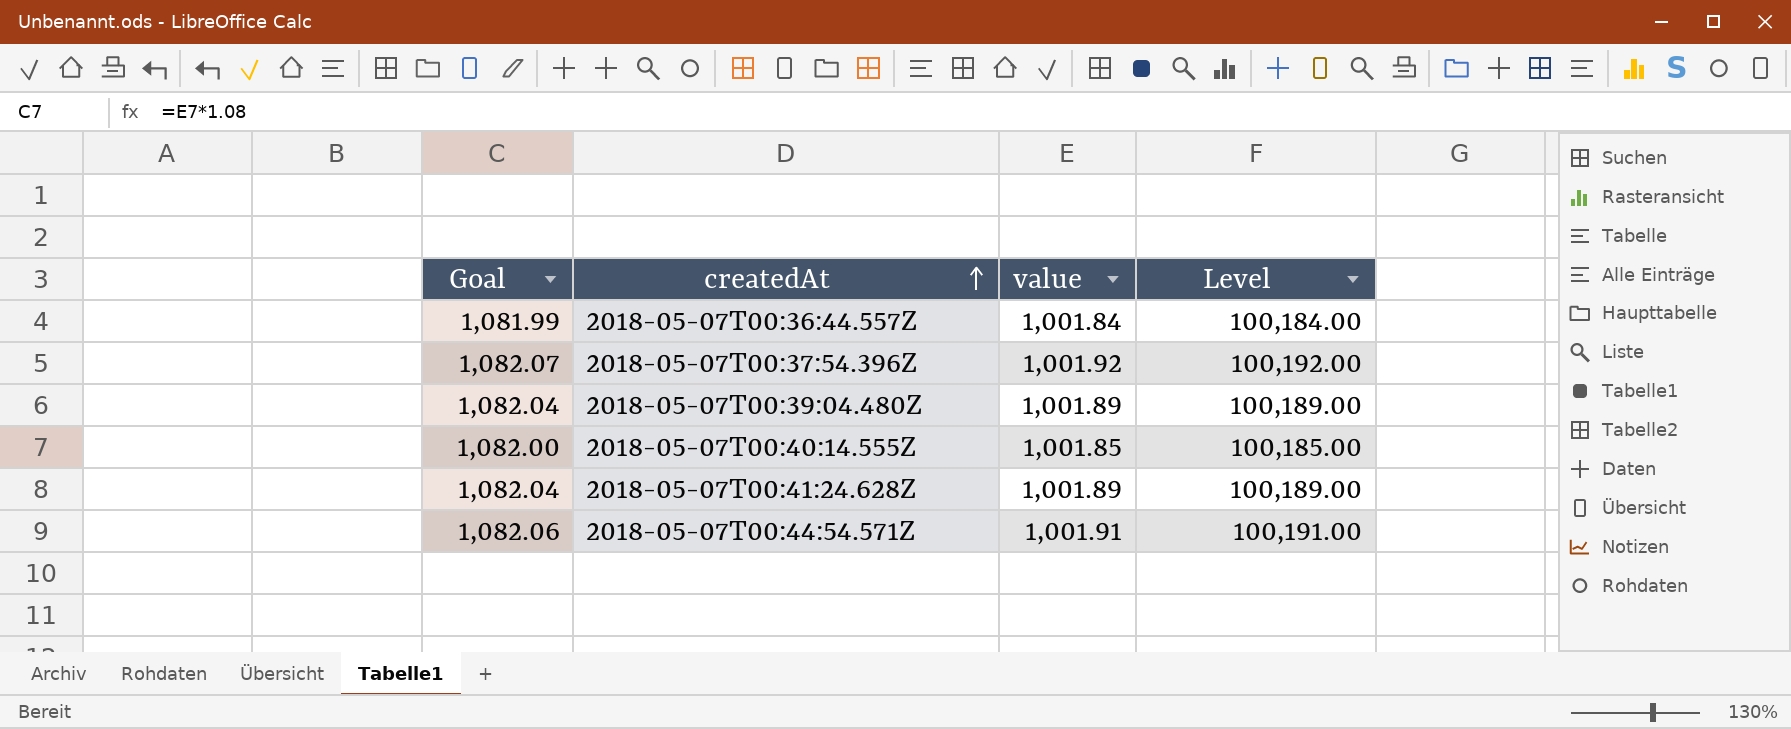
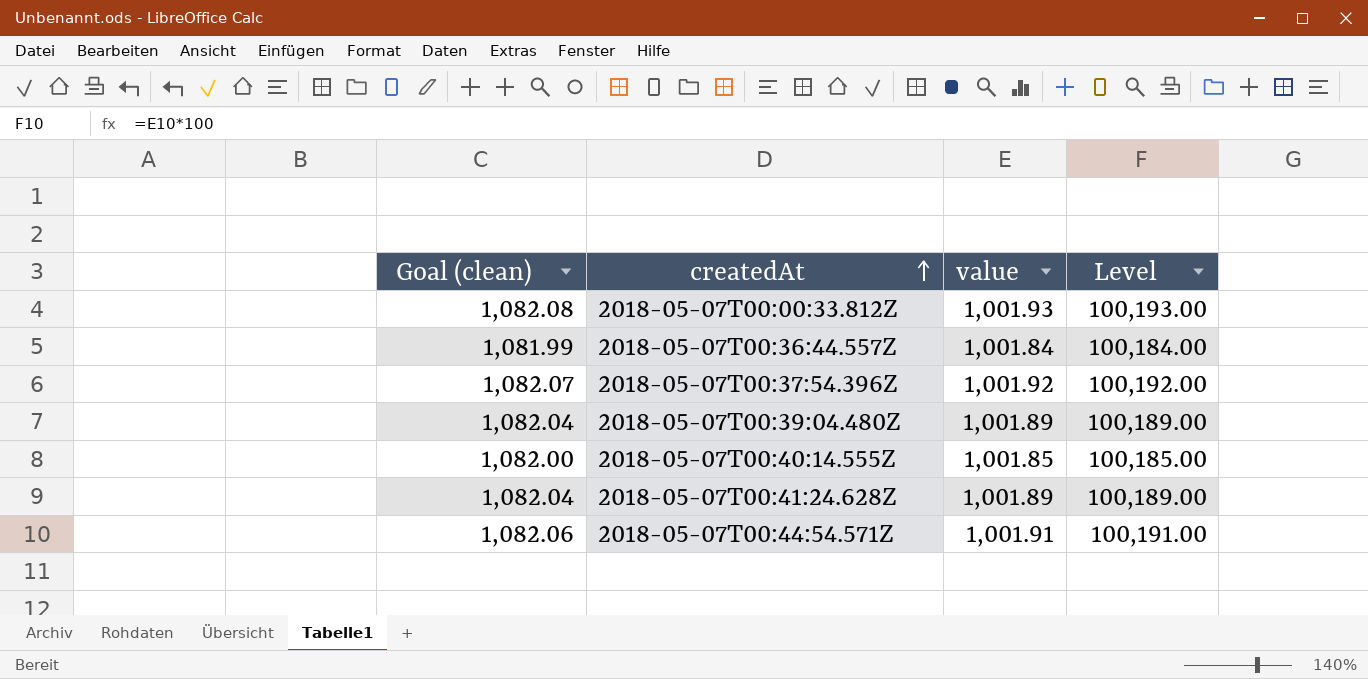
column name: Goal -> Goal (clean)
row 2018-05-07T00:00:33.812Z: none -> 1,082.08 | 1,001.93 | 100,193.00

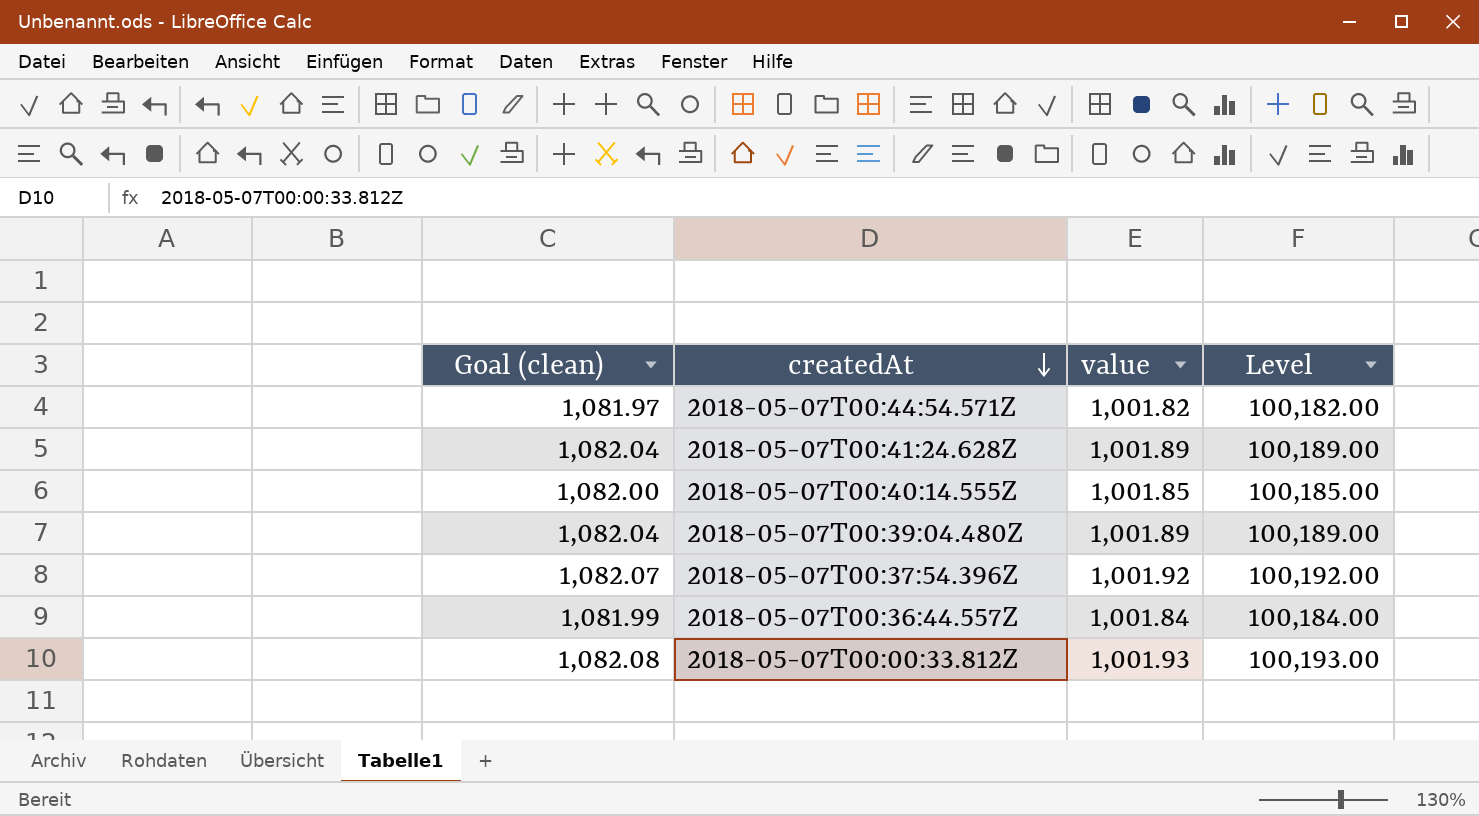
row order: createdAt ascending -> createdAt descending
2018-05-07T00:44:54.571Z | Goal (clean): 1,082.06 -> 1,081.97
2018-05-07T00:44:54.571Z | value: 1,001.91 -> 1,001.82
2018-05-07T00:44:54.571Z | Level: 100,191.00 -> 100,182.00

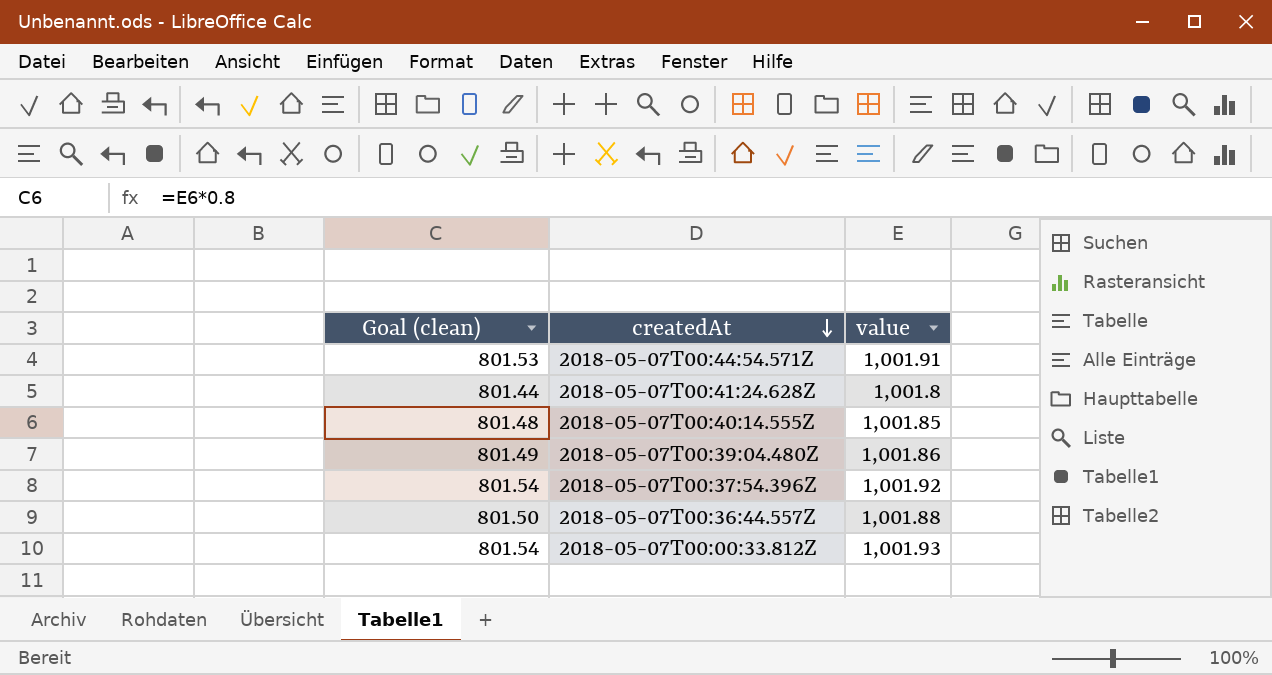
column Level | formula: [value] * 100 -> none
column Goal (clean) | formula: [value] * 1.08 -> [value] * 0.8
2018-05-07T00:44:54.571Z | value: 1,001.82 -> 1,001.91
2018-05-07T00:41:24.628Z | value: 1,001.89 -> 1,001.8
2018-05-07T00:39:04.480Z | value: 1,001.89 -> 1,001.86
2018-05-07T00:36:44.557Z | value: 1,001.84 -> 1,001.88

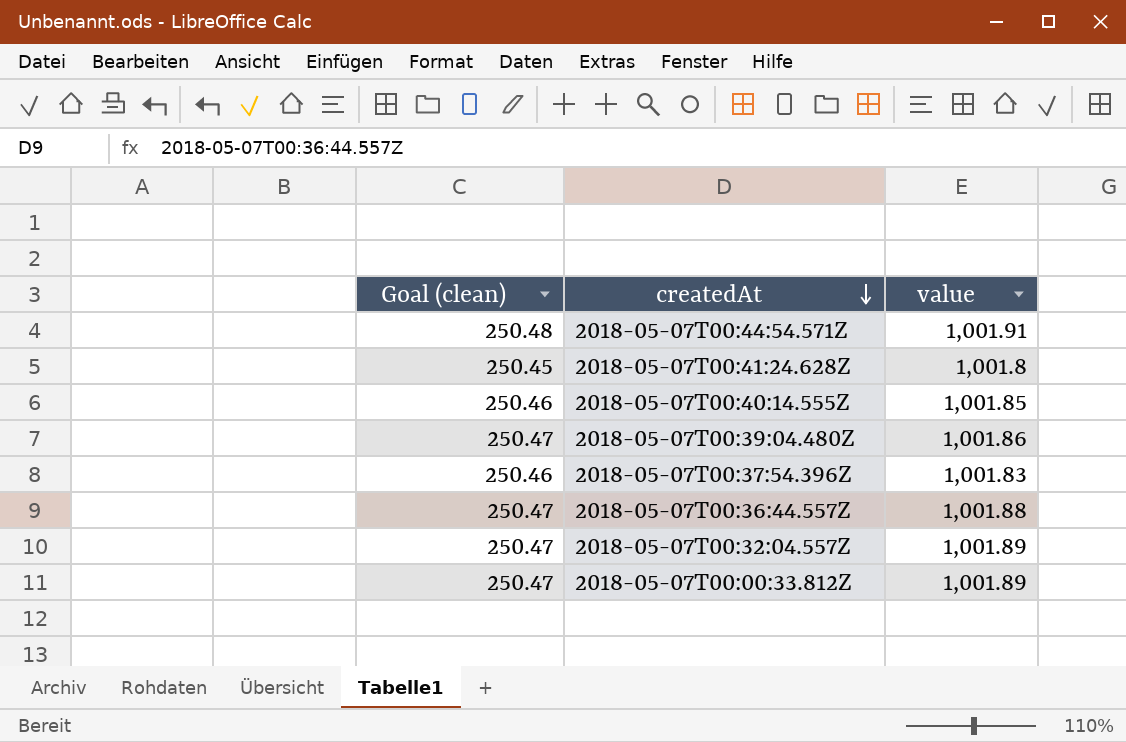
column Goal (clean) | formula: [value] * 0.8 -> [value] * 0.25
2018-05-07T00:37:54.396Z | value: 1,001.92 -> 1,001.83
row 2018-05-07T00:32:04.557Z: none -> 250.47 | 1,001.89
2018-05-07T00:00:33.812Z | value: 1,001.93 -> 1,001.89

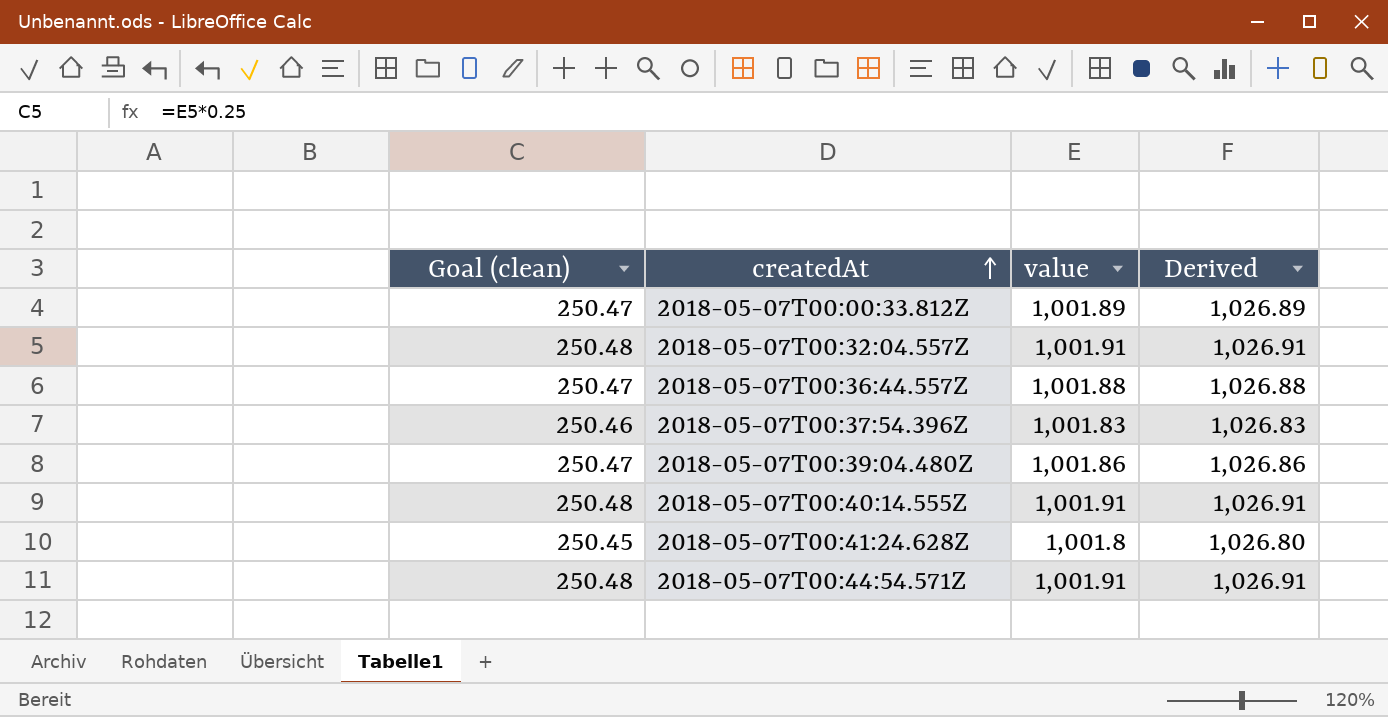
row order: createdAt descending -> createdAt ascending
column Derived | formula: none -> [value] + 25
2018-05-07T00:32:04.557Z | Goal (clean): 250.47 -> 250.48
2018-05-07T00:32:04.557Z | value: 1,001.89 -> 1,001.91
2018-05-07T00:40:14.555Z | Goal (clean): 250.46 -> 250.48
2018-05-07T00:40:14.555Z | value: 1,001.85 -> 1,001.91

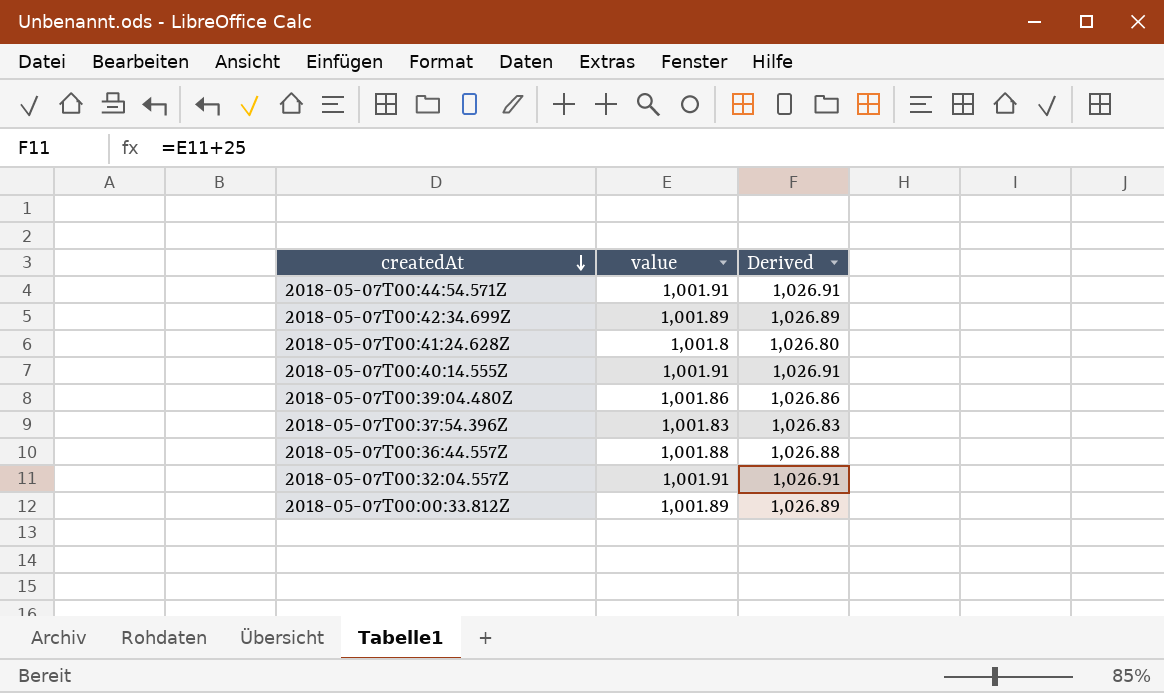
row order: createdAt ascending -> createdAt descending
column Goal (clean) | formula: [value] * 0.25 -> none
row 2018-05-07T00:42:34.699Z: none -> 1,001.89 | 1,026.89

